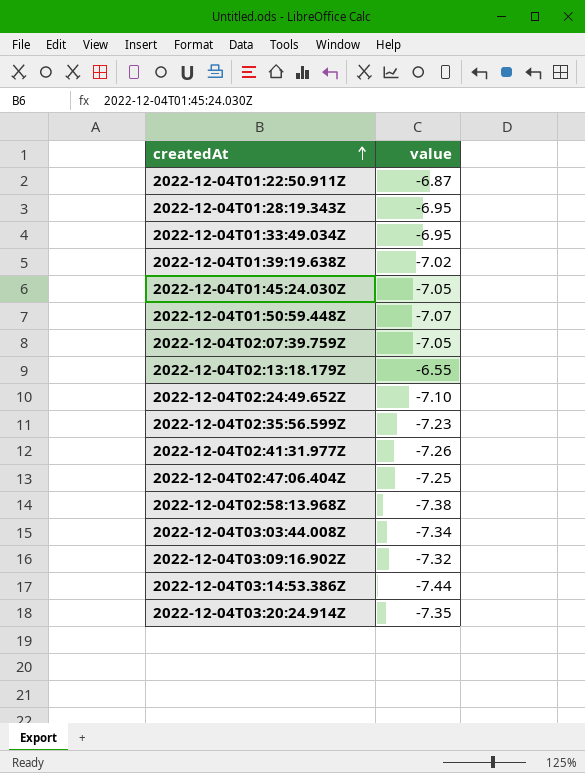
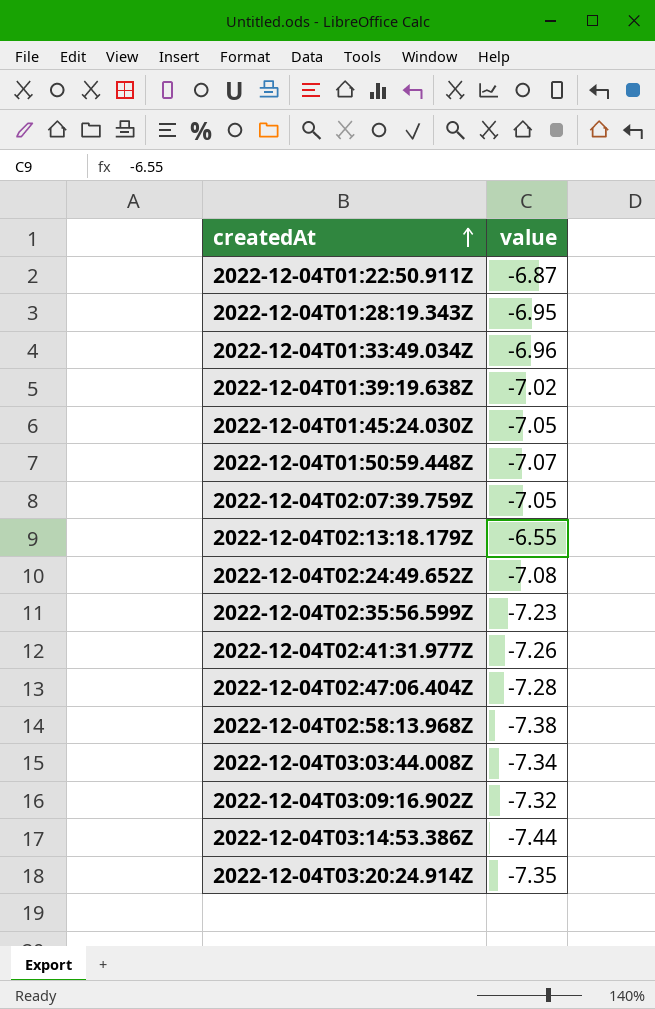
2022-12-04T01:33:49.034Z | value: -6.95 -> -6.96
2022-12-04T02:24:49.652Z | value: -7.10 -> -7.08
2022-12-04T02:47:06.404Z | value: -7.25 -> -7.28

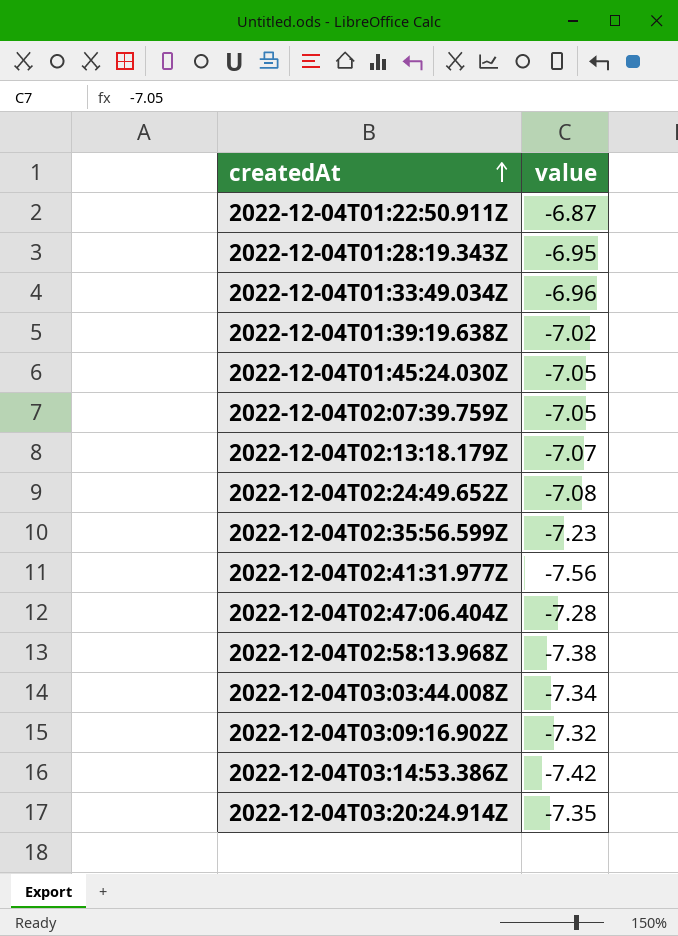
row 2022-12-04T01:50:59.448Z: -7.07 -> none
2022-12-04T02:13:18.179Z | value: -6.55 -> -7.07
2022-12-04T02:41:31.977Z | value: -7.26 -> -7.56
2022-12-04T03:14:53.386Z | value: -7.44 -> -7.42

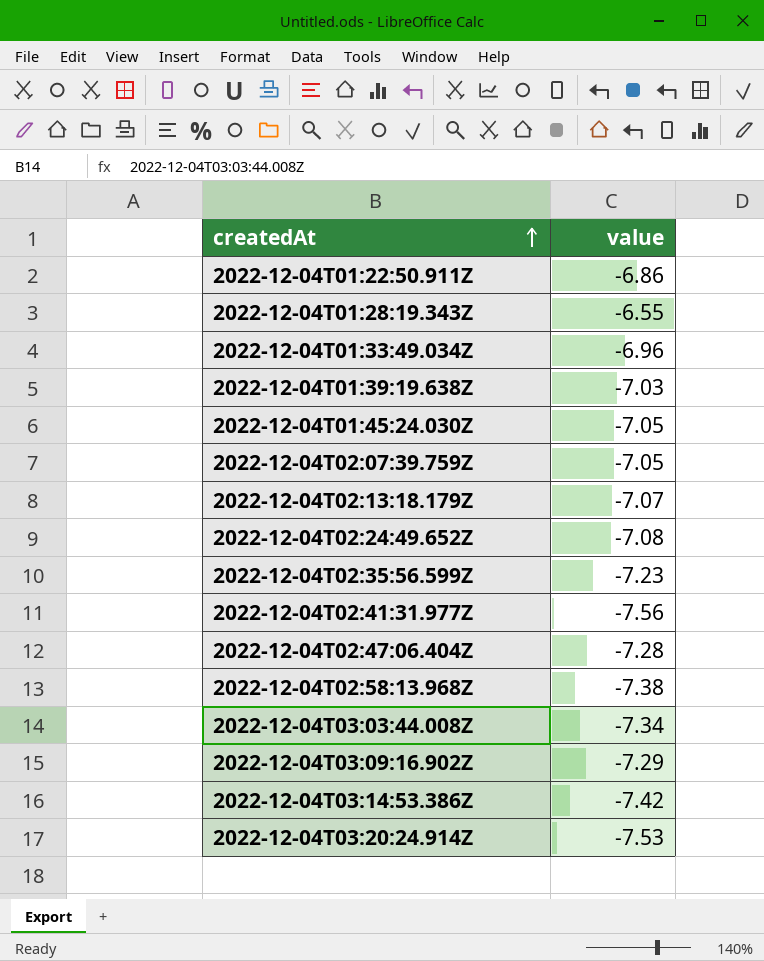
2022-12-04T01:22:50.911Z | value: -6.87 -> -6.86
2022-12-04T01:28:19.343Z | value: -6.95 -> -6.55
2022-12-04T01:39:19.638Z | value: -7.02 -> -7.03
2022-12-04T03:09:16.902Z | value: -7.32 -> -7.29
2022-12-04T03:20:24.914Z | value: -7.35 -> -7.53

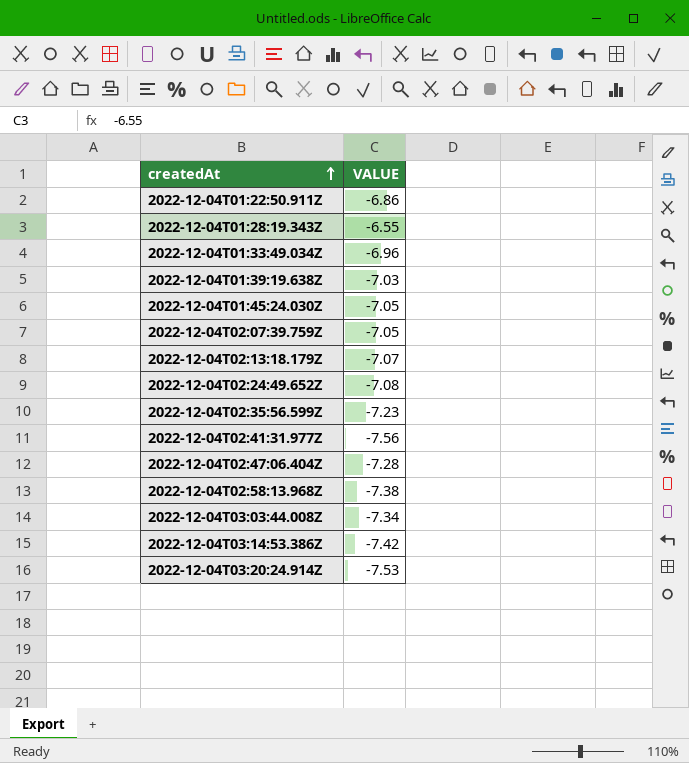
column name: value -> VALUE
row 2022-12-04T03:09:16.902Z: -7.29 -> none

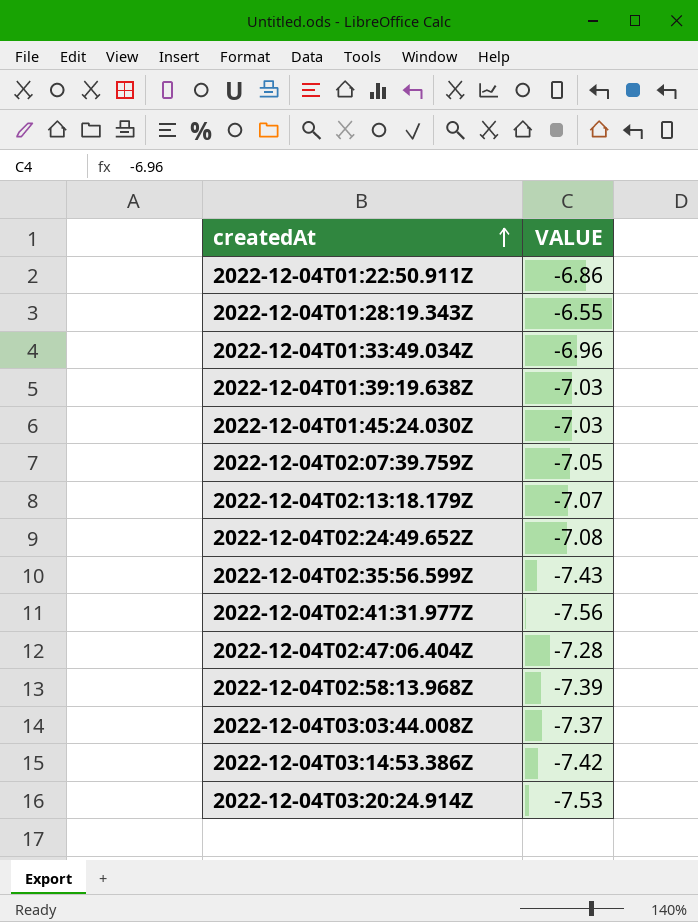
2022-12-04T01:45:24.030Z | VALUE: -7.05 -> -7.03
2022-12-04T02:35:56.599Z | VALUE: -7.23 -> -7.43
2022-12-04T02:58:13.968Z | VALUE: -7.38 -> -7.39
2022-12-04T03:03:44.008Z | VALUE: -7.34 -> -7.37

